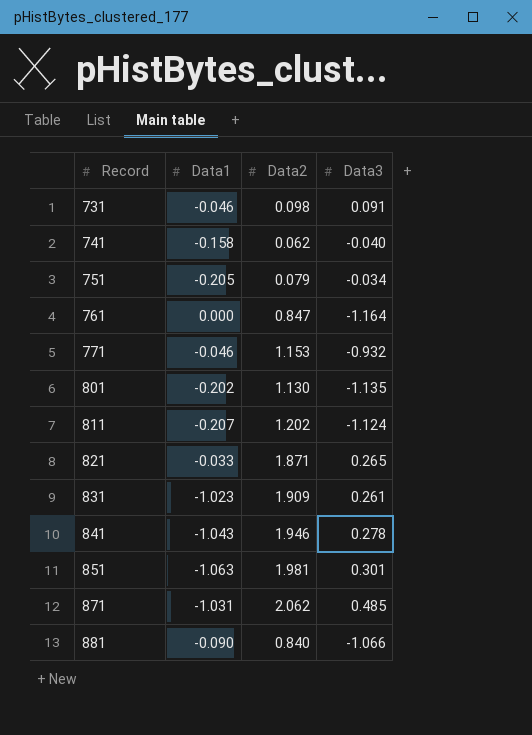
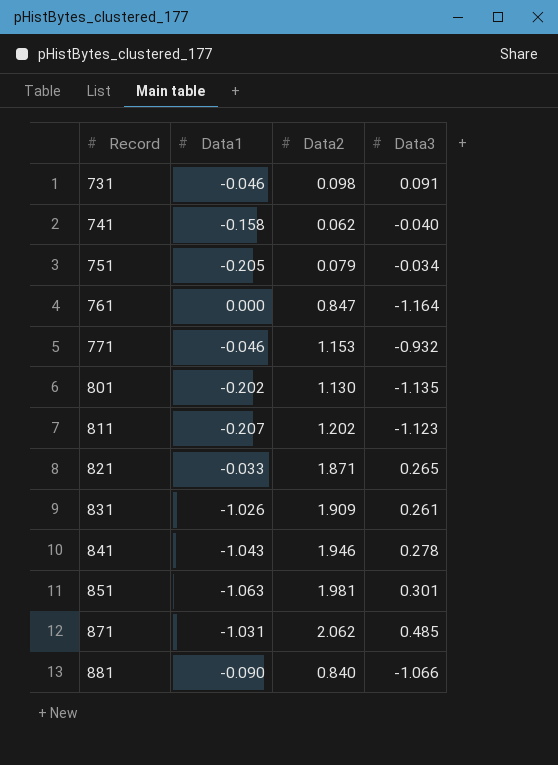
811 | Data3: -1.124 -> -1.123
831 | Data1: -1.023 -> -1.026

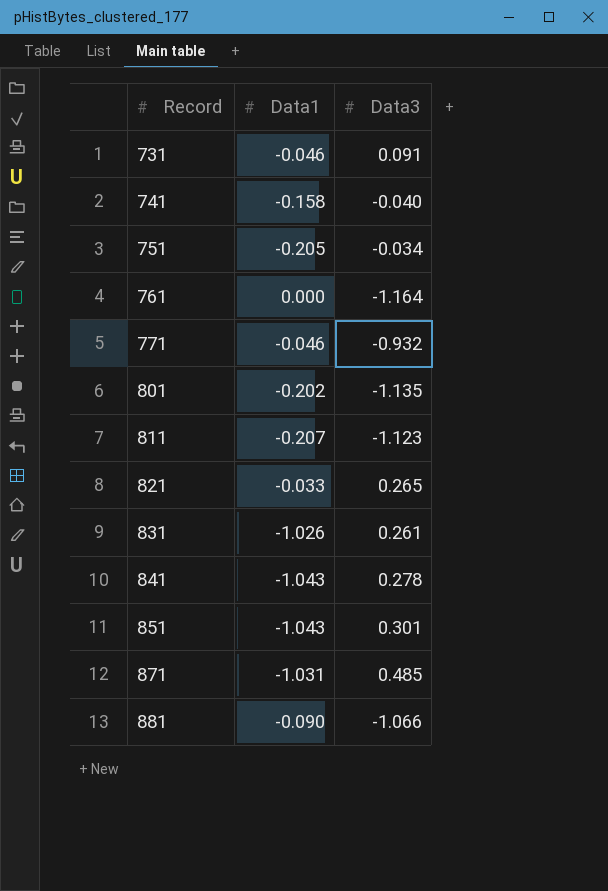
column Data2 | position: 3 -> none
851 | Data1: -1.063 -> -1.043

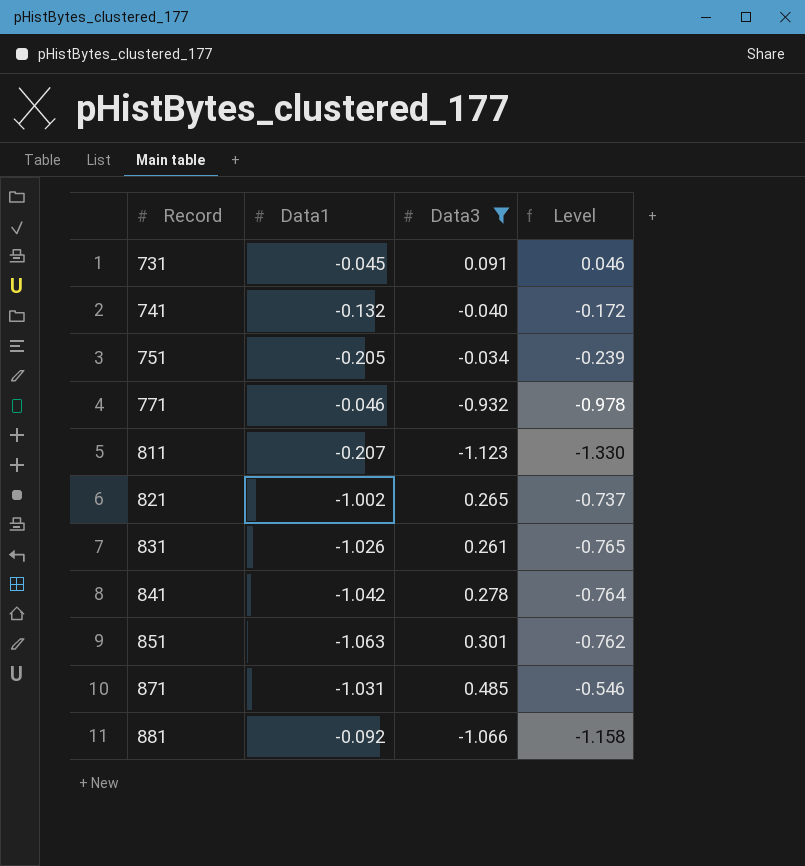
filter: none -> Data3 >= -1.123
column Level | formula: none -> [Data1] + [Data3]
731 | Data1: -0.046 -> -0.045
741 | Data1: -0.158 -> -0.132
821 | Data1: -0.033 -> -1.002
841 | Data1: -1.043 -> -1.042
851 | Data1: -1.043 -> -1.063
881 | Data1: -0.090 -> -0.092

